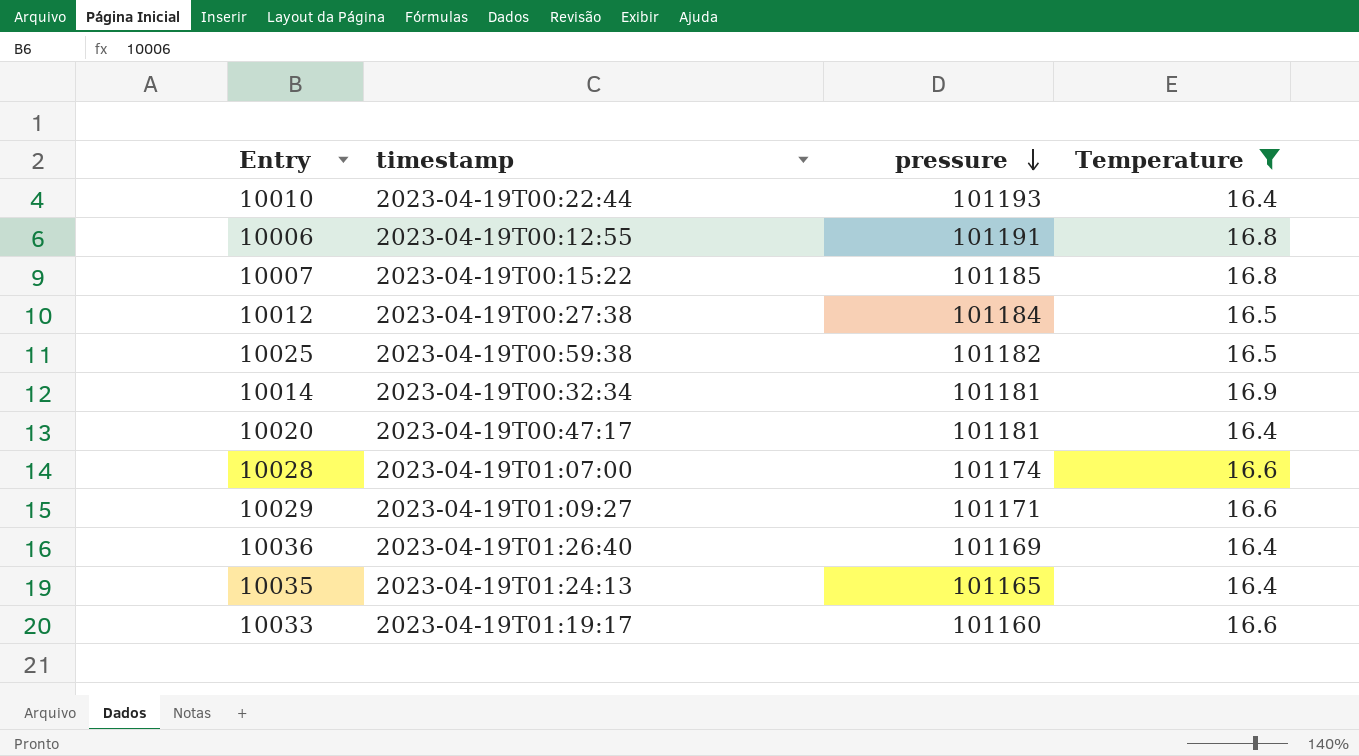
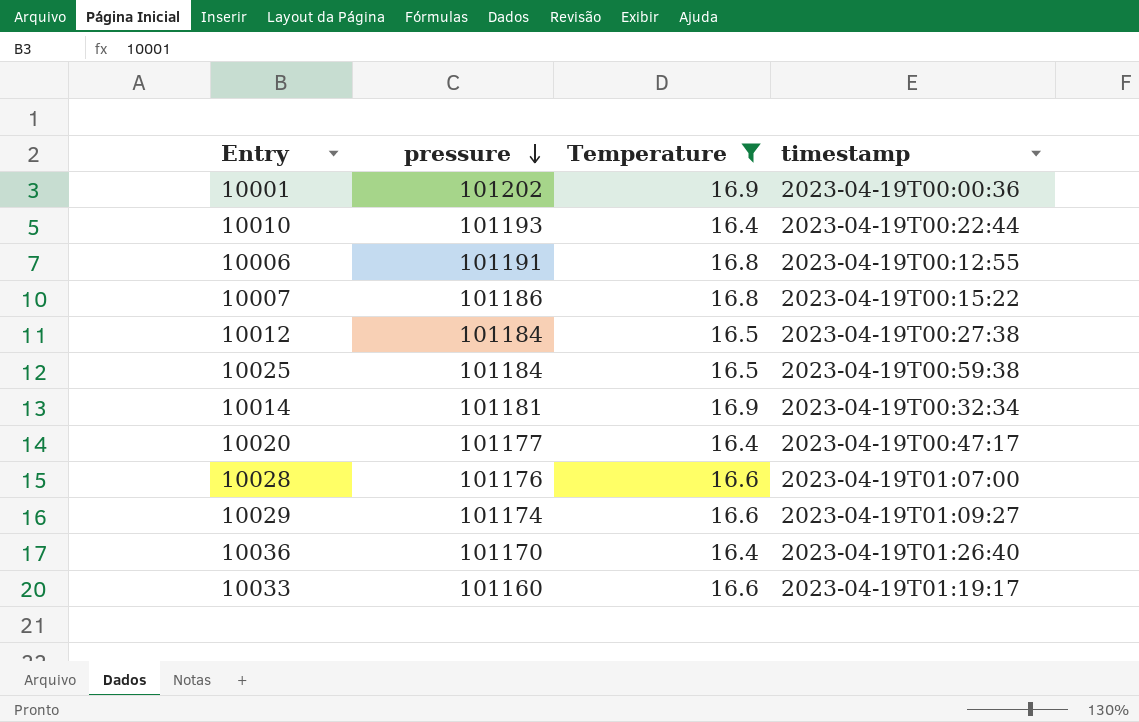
column timestamp | position: 2 -> 4
row 10035: 2023-04-19T01:24:13 | 101165 | 16.4 -> none
row 10001: none -> 101202 | 16.9 | 2023-04-19T00:00:36
10007 | pressure: 101185 -> 101186
10025 | pressure: 101182 -> 101184
10020 | pressure: 101181 -> 101177
10028 | pressure: 101174 -> 101176
10029 | pressure: 101171 -> 101174
10036 | pressure: 101169 -> 101170

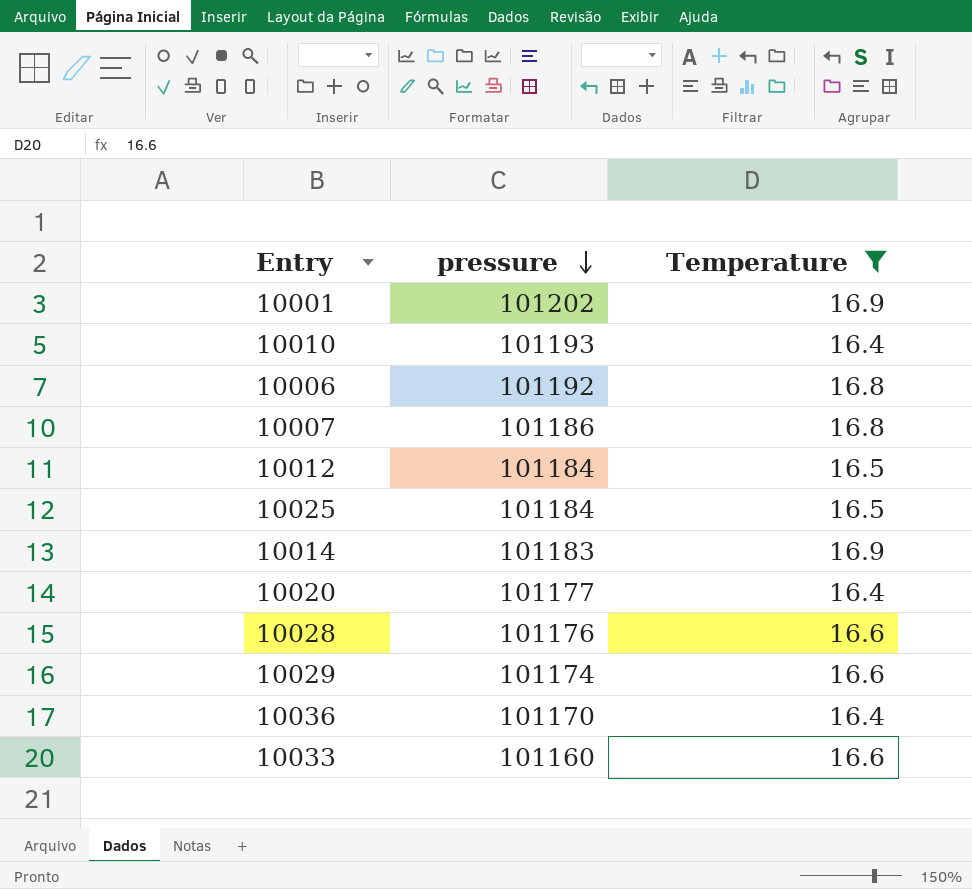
column timestamp | position: 4 -> none
10006 | pressure: 101191 -> 101192
10014 | pressure: 101181 -> 101183

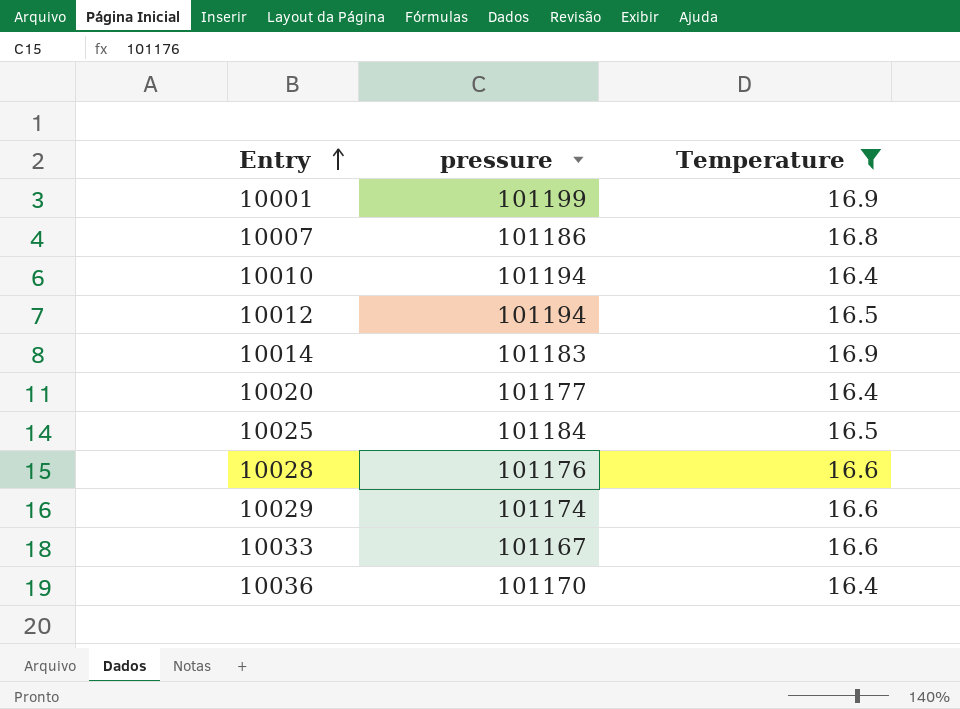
row order: pressure descending -> Entry ascending
row 10006: 101192 | 16.8 -> none
10001 | pressure: 101202 -> 101199
10010 | pressure: 101193 -> 101194
10012 | pressure: 101184 -> 101194
10033 | pressure: 101160 -> 101167

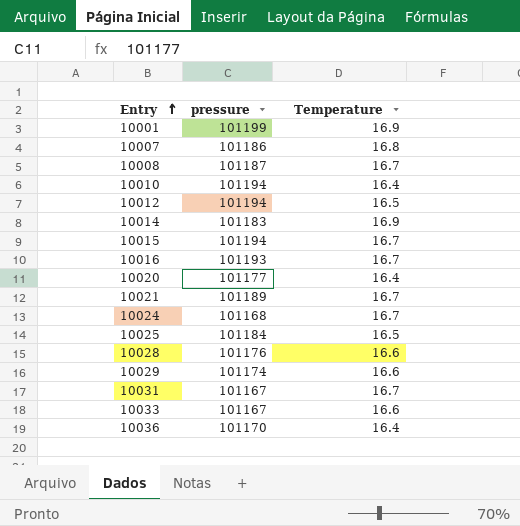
filter: Temperature != 16.7 -> none

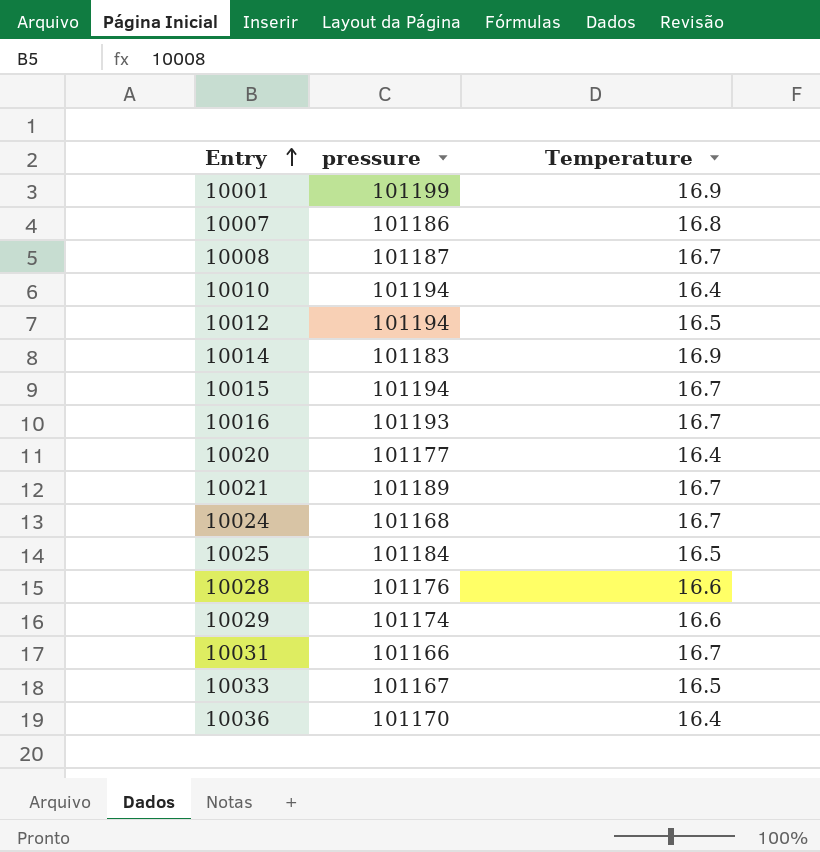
10031 | pressure: 101167 -> 101166
10033 | Temperature: 16.6 -> 16.5

